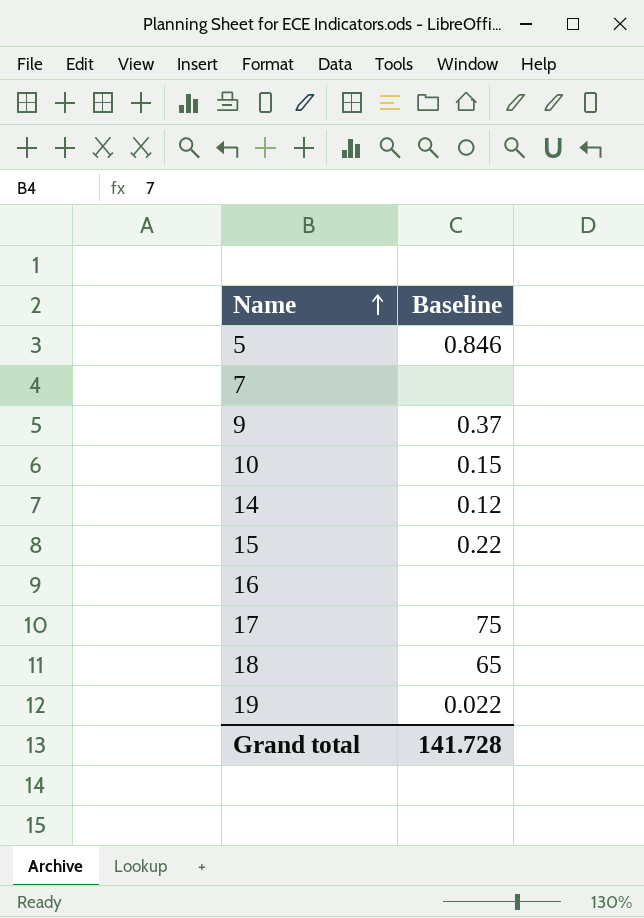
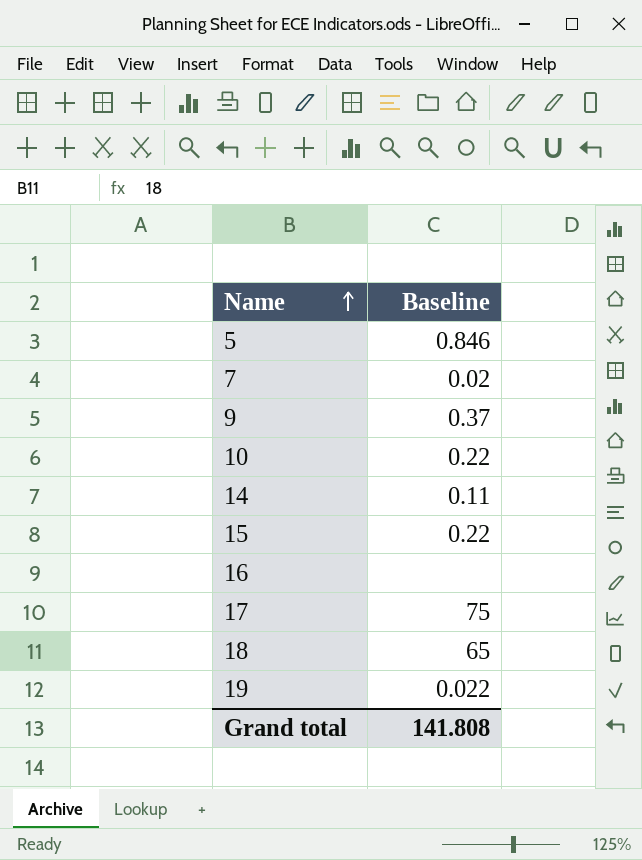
7 | Baseline: none -> 0.02
10 | Baseline: 0.15 -> 0.22
14 | Baseline: 0.12 -> 0.11
Grand total | Baseline: 141.728 -> 141.808

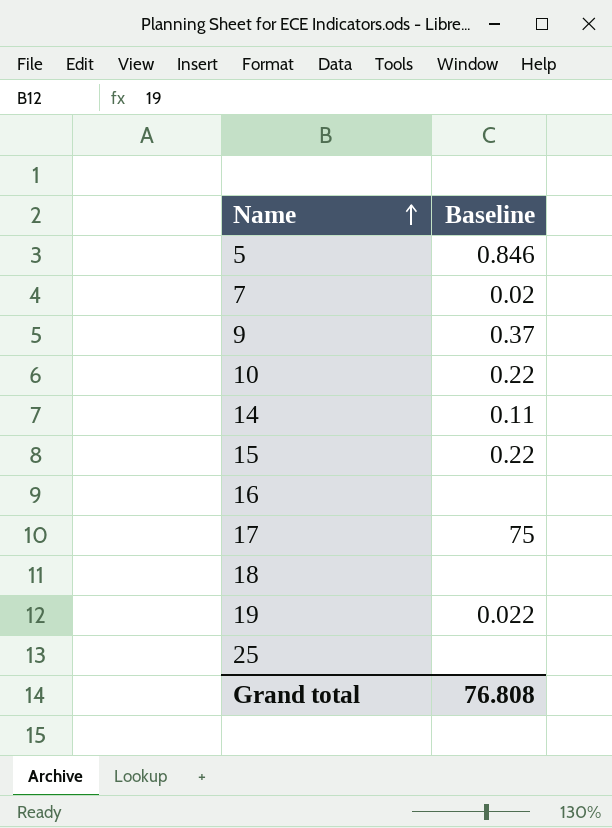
18 | Baseline: 65 -> none
row 25: none -> none
Grand total | Baseline: 141.808 -> 76.808

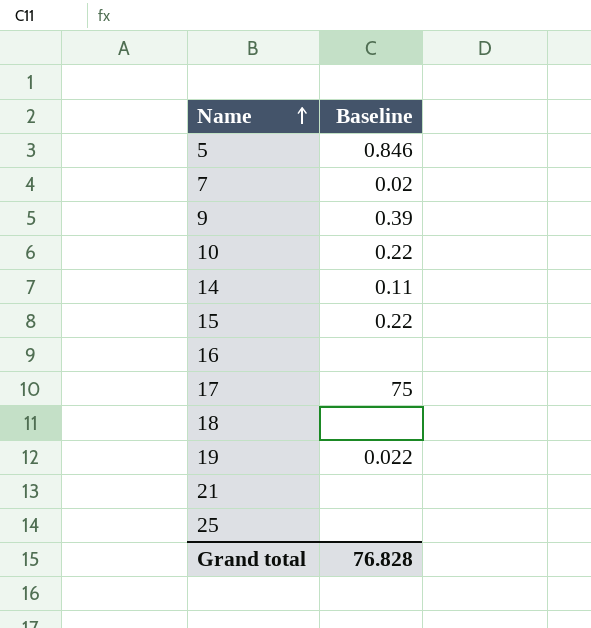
9 | Baseline: 0.37 -> 0.39
row 21: none -> none
Grand total | Baseline: 76.808 -> 76.828

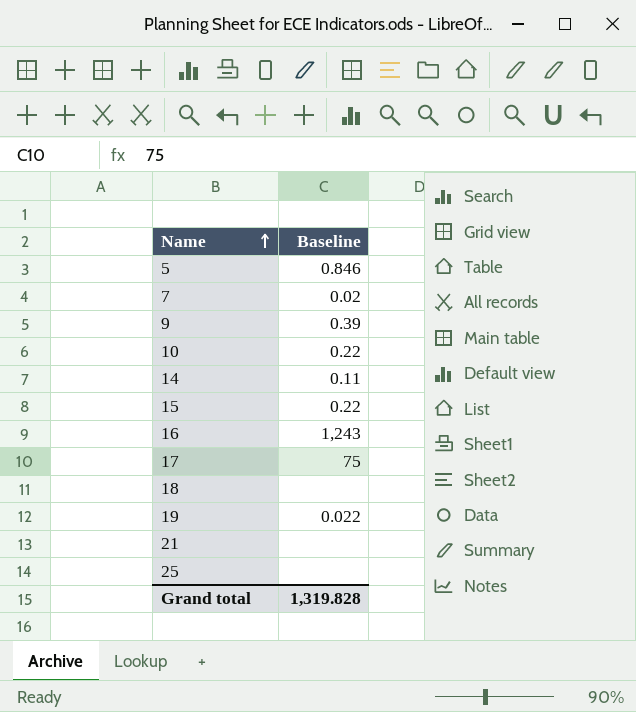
16 | Baseline: none -> 1,243
Grand total | Baseline: 76.828 -> 1,319.828

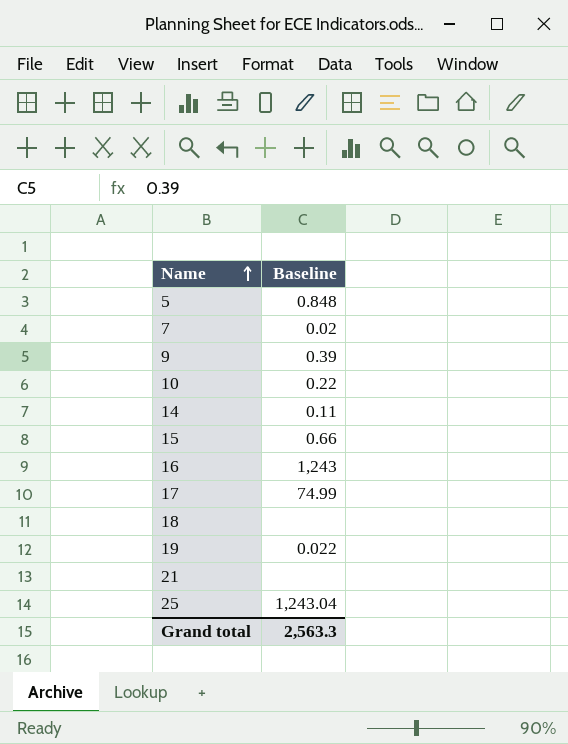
5 | Baseline: 0.846 -> 0.848
15 | Baseline: 0.22 -> 0.66
17 | Baseline: 75 -> 74.99
25 | Baseline: none -> 1,243.04
Grand total | Baseline: 1,319.828 -> 2,563.3

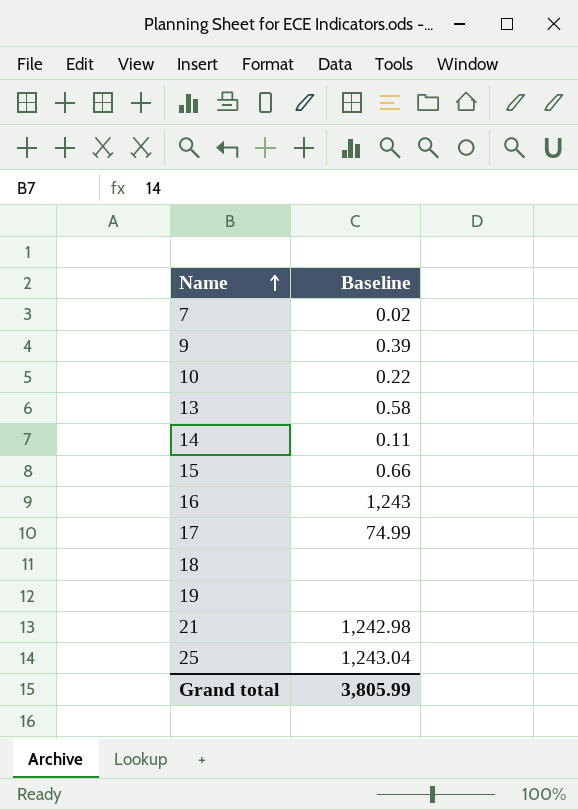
row 5: 0.848 -> none
row 13: none -> 0.58
19 | Baseline: 0.022 -> none
21 | Baseline: none -> 1,242.98
Grand total | Baseline: 2,563.3 -> 3,805.99

